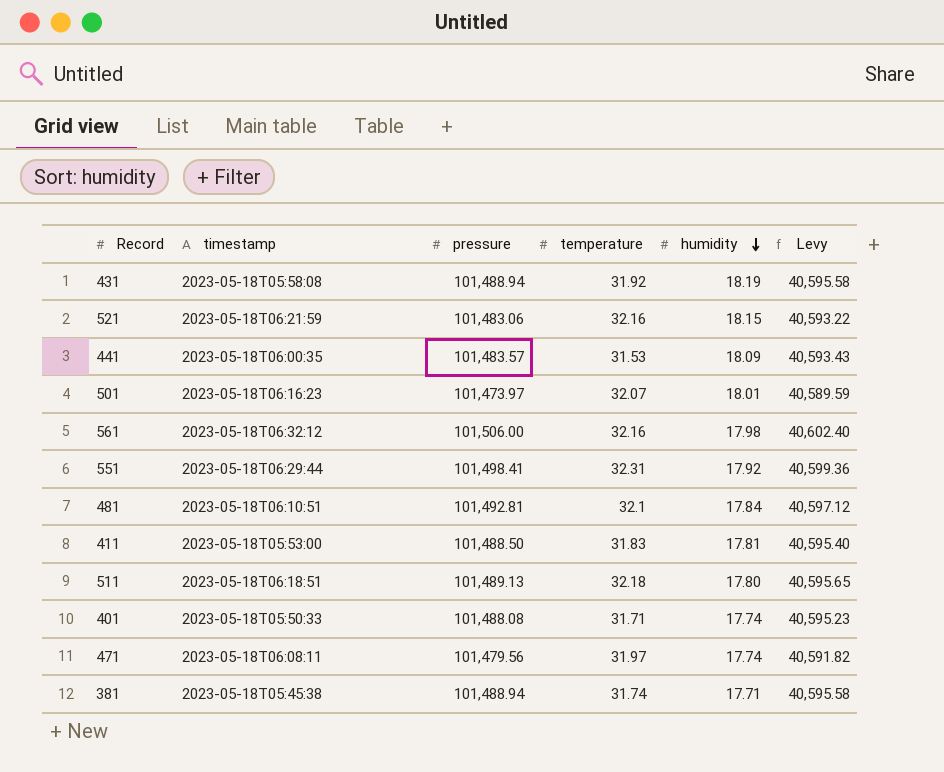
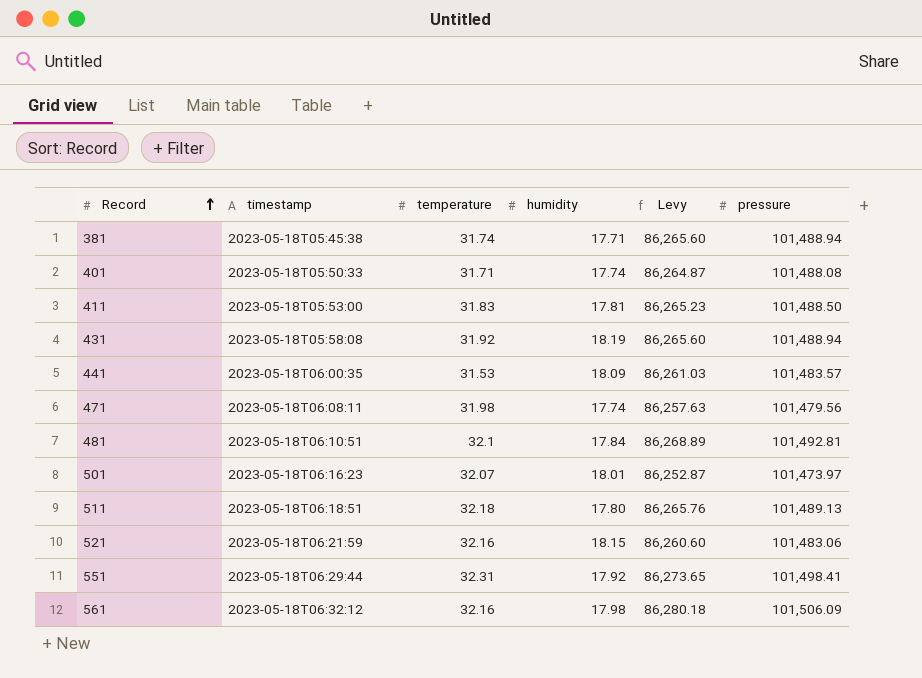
row order: humidity descending -> Record ascending
column Levy | formula: [pressure] * 0.4 -> [pressure] * 0.85
column pressure | position: 3 -> 6
471 | temperature: 31.97 -> 31.98
561 | pressure: 101,506.00 -> 101,506.09

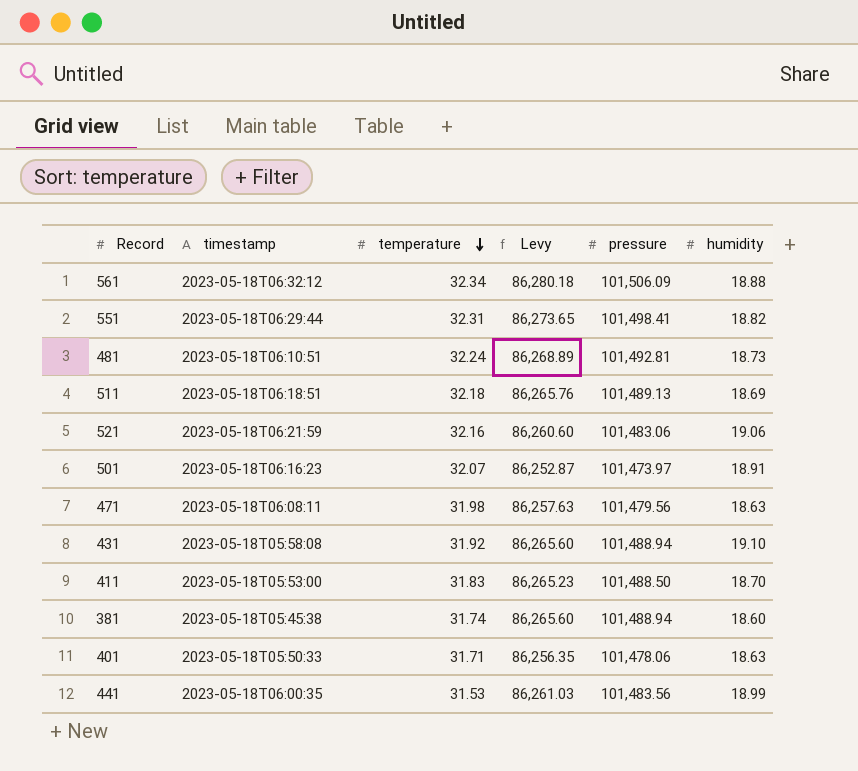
row order: Record ascending -> temperature descending
column humidity | position: 4 -> 6
561 | temperature: 32.16 -> 32.34
561 | humidity: 17.98 -> 18.88
551 | humidity: 17.92 -> 18.82
481 | temperature: 32.1 -> 32.24
481 | humidity: 17.84 -> 18.73
511 | humidity: 17.80 -> 18.69
521 | humidity: 18.15 -> 19.06
501 | humidity: 18.01 -> 18.91
471 | humidity: 17.74 -> 18.63
431 | humidity: 18.19 -> 19.10
411 | humidity: 17.81 -> 18.70
381 | humidity: 17.71 -> 18.60
401 | Levy: 86,264.87 -> 86,256.35
401 | pressure: 101,488.08 -> 101,478.06
401 | humidity: 17.74 -> 18.63
441 | pressure: 101,483.57 -> 101,483.56
441 | humidity: 18.09 -> 18.99

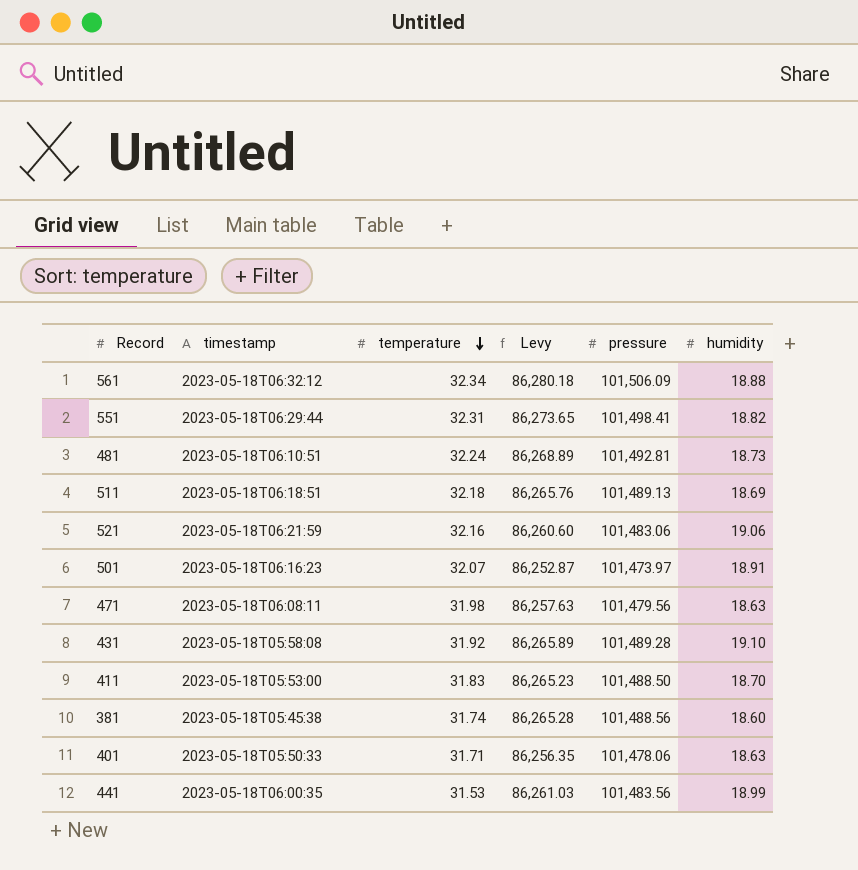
431 | Levy: 86,265.60 -> 86,265.89
431 | pressure: 101,488.94 -> 101,489.28
381 | Levy: 86,265.60 -> 86,265.28
381 | pressure: 101,488.94 -> 101,488.56

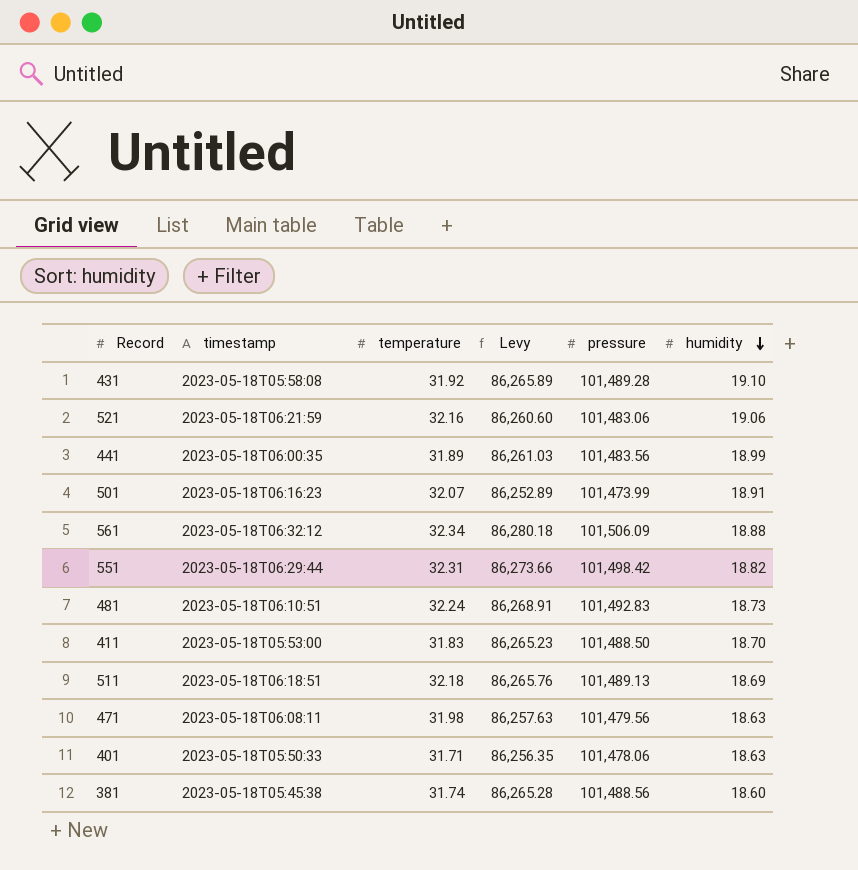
row order: temperature descending -> humidity descending
441 | temperature: 31.53 -> 31.89
501 | Levy: 86,252.87 -> 86,252.89
501 | pressure: 101,473.97 -> 101,473.99
551 | Levy: 86,273.65 -> 86,273.66
551 | pressure: 101,498.41 -> 101,498.42
481 | Levy: 86,268.89 -> 86,268.91
481 | pressure: 101,492.81 -> 101,492.83

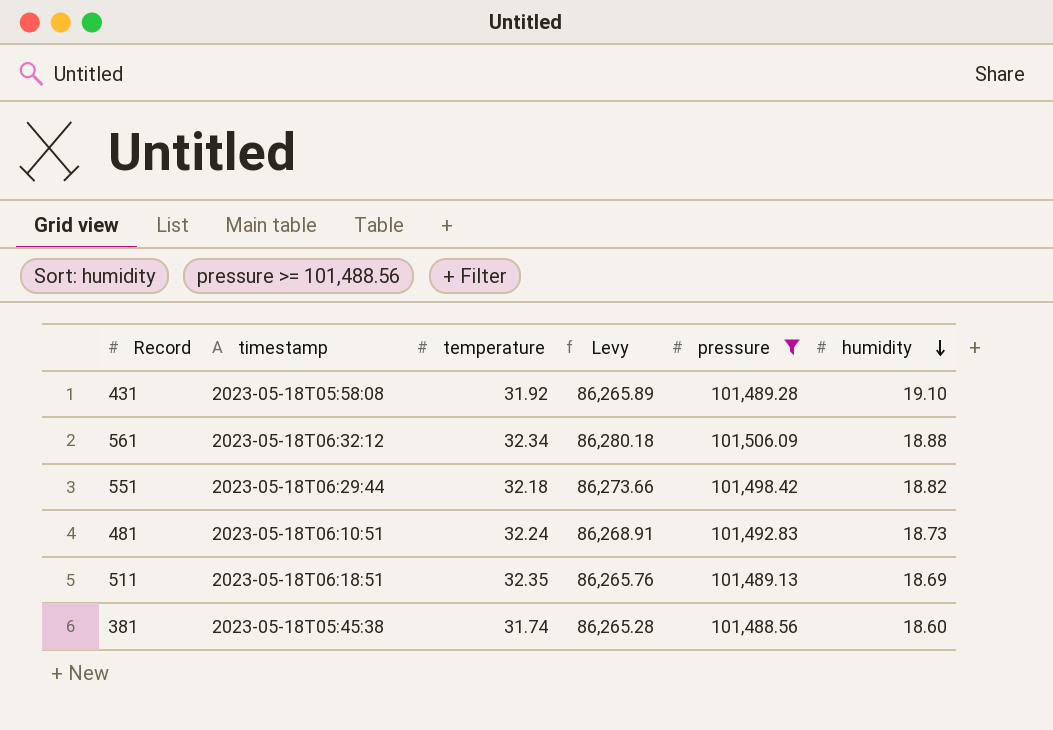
filter: none -> pressure >= 101,488.56
551 | temperature: 32.31 -> 32.18
511 | temperature: 32.18 -> 32.35

